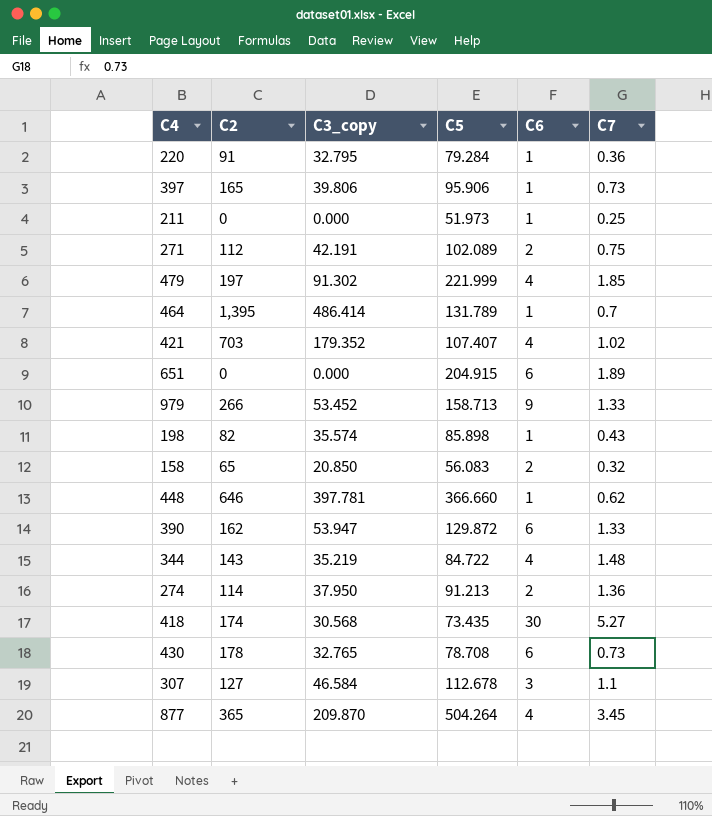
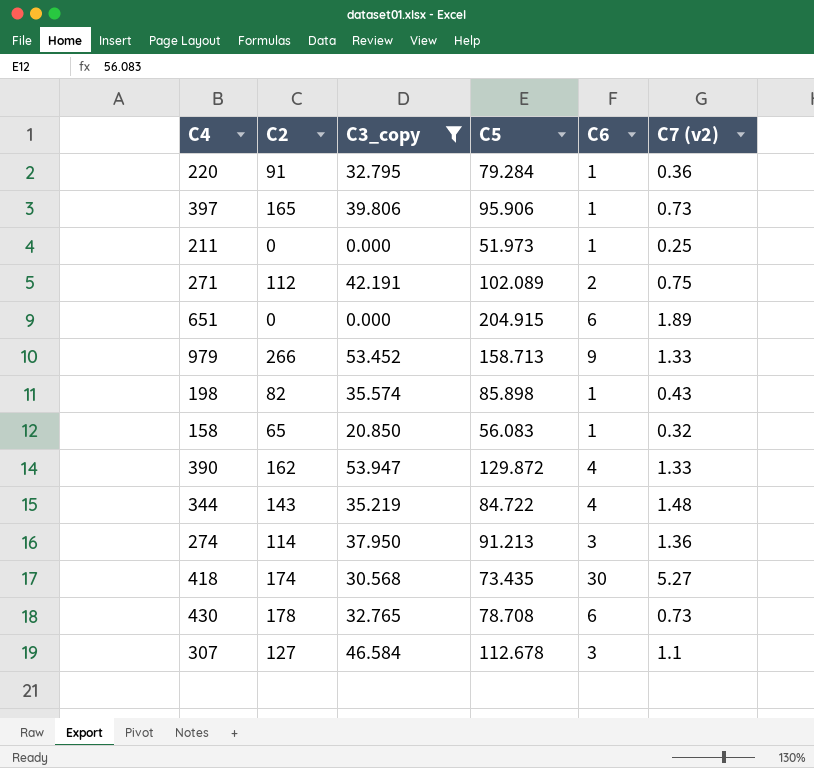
filter: none -> C3_copy <= 53.947
column name: C7 -> C7 (v2)
158 | C6: 2 -> 1
390 | C6: 6 -> 4
274 | C6: 2 -> 3

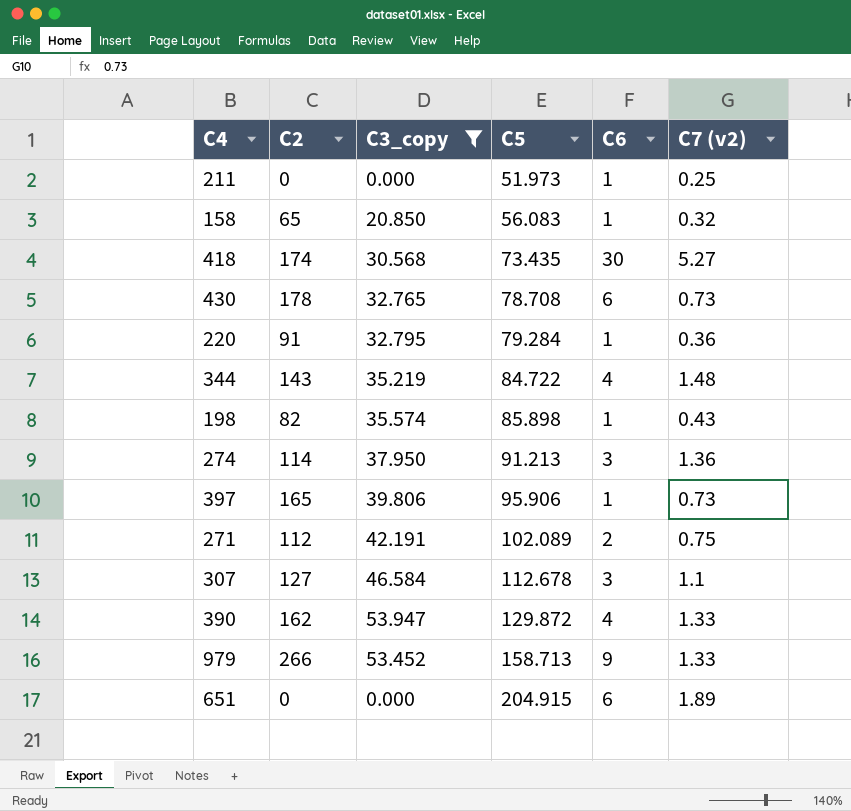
row order: none -> C5 ascending

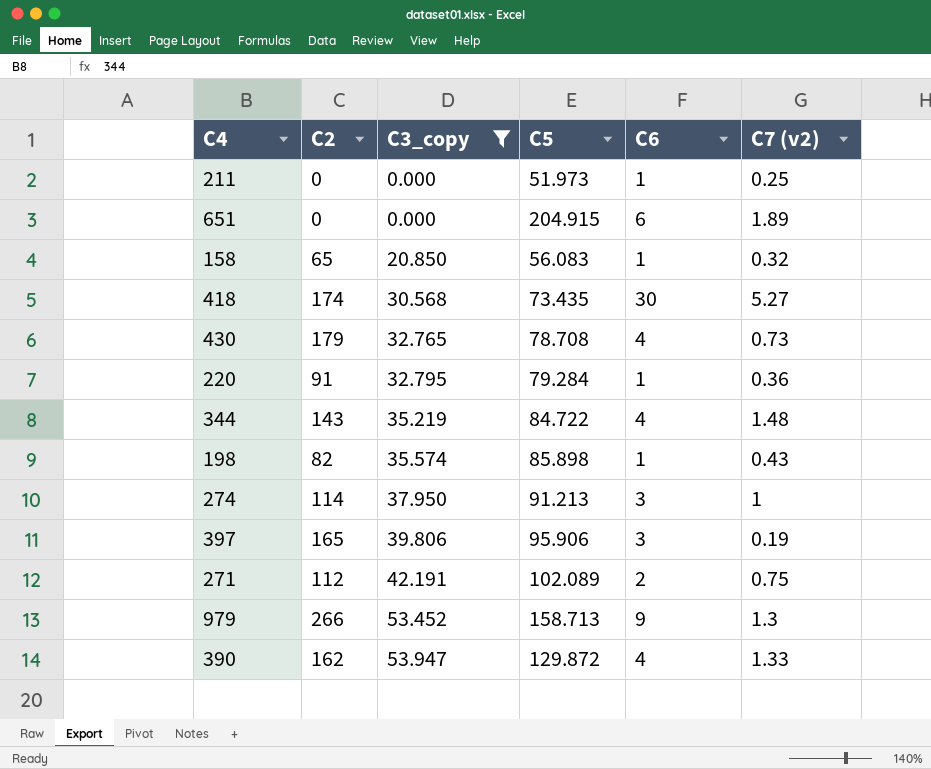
row order: C5 ascending -> C3_copy ascending
row 307: 127 | 46.584 | 112.678 | 3 | 1.1 -> none
430 | C2: 178 -> 179
430 | C6: 6 -> 4
274 | C7 (v2): 1.36 -> 1
397 | C6: 1 -> 3
397 | C7 (v2): 0.73 -> 0.19
979 | C7 (v2): 1.33 -> 1.3

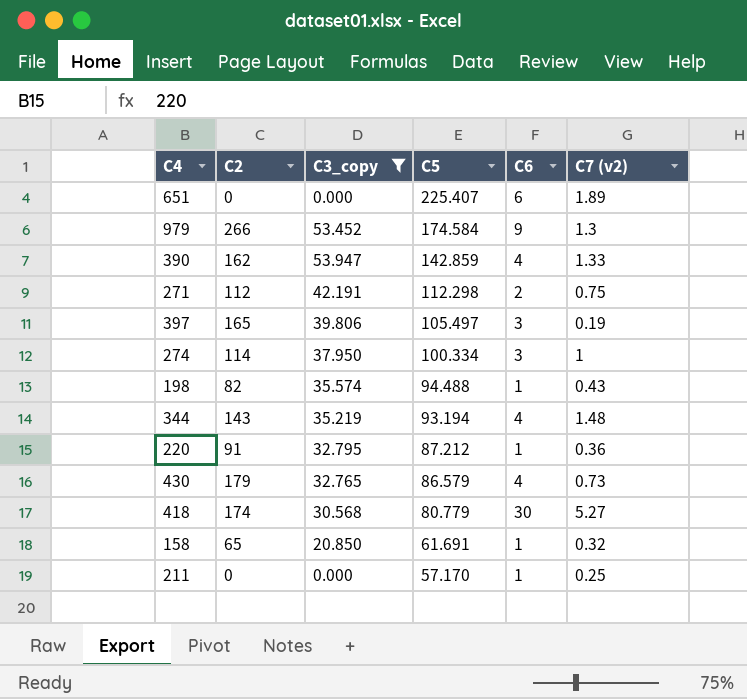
row order: C3_copy ascending -> C5 descending
651 | C5: 204.915 -> 225.407
979 | C5: 158.713 -> 174.584
390 | C5: 129.872 -> 142.859
271 | C5: 102.089 -> 112.298
397 | C5: 95.906 -> 105.497
274 | C5: 91.213 -> 100.334
198 | C5: 85.898 -> 94.488
344 | C5: 84.722 -> 93.194
220 | C5: 79.284 -> 87.212
430 | C5: 78.708 -> 86.579
418 | C5: 73.435 -> 80.779
158 | C5: 56.083 -> 61.691
211 | C5: 51.973 -> 57.170

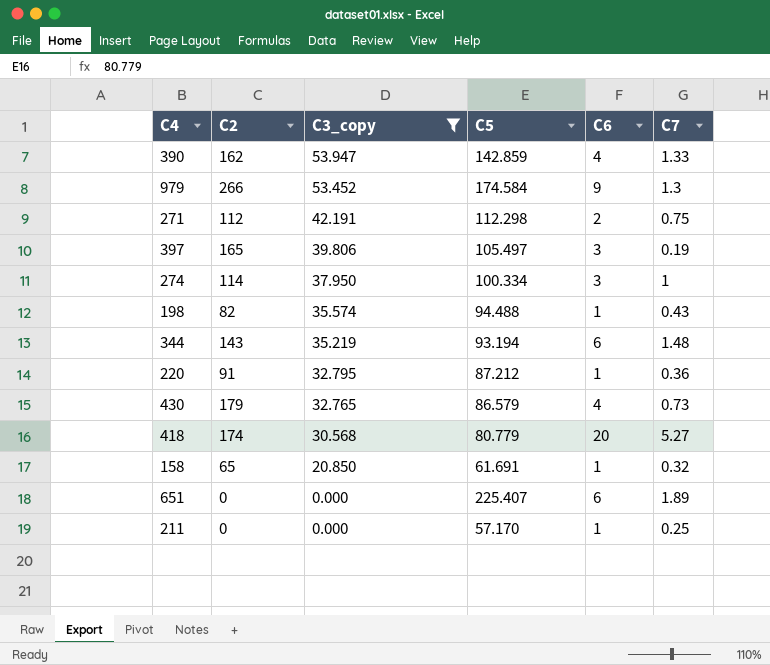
row order: C5 descending -> C3_copy descending
column name: C7 (v2) -> C7
344 | C6: 4 -> 6
418 | C6: 30 -> 20

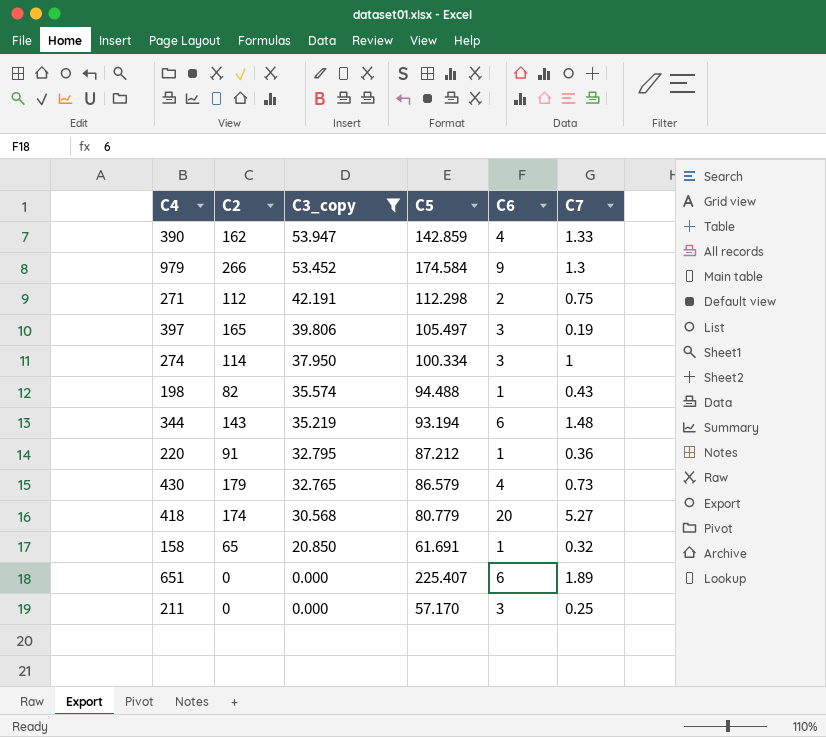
211 | C6: 1 -> 3

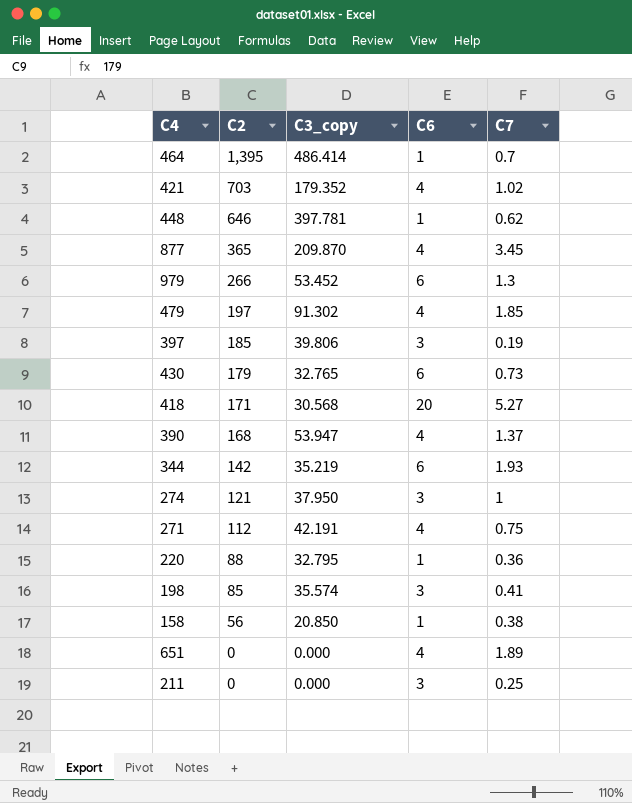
filter: C3_copy <= 53.947 -> none
row order: C3_copy descending -> C2 descending
column C5 | position: 4 -> none
979 | C6: 9 -> 6
397 | C2: 165 -> 185
430 | C6: 4 -> 6
418 | C2: 174 -> 171
390 | C2: 162 -> 168
390 | C7: 1.33 -> 1.37
344 | C2: 143 -> 142
344 | C7: 1.48 -> 1.93
274 | C2: 114 -> 121
271 | C6: 2 -> 4
220 | C2: 91 -> 88
198 | C2: 82 -> 85
198 | C6: 1 -> 3
198 | C7: 0.43 -> 0.41
158 | C2: 65 -> 56
158 | C7: 0.32 -> 0.38
651 | C6: 6 -> 4

